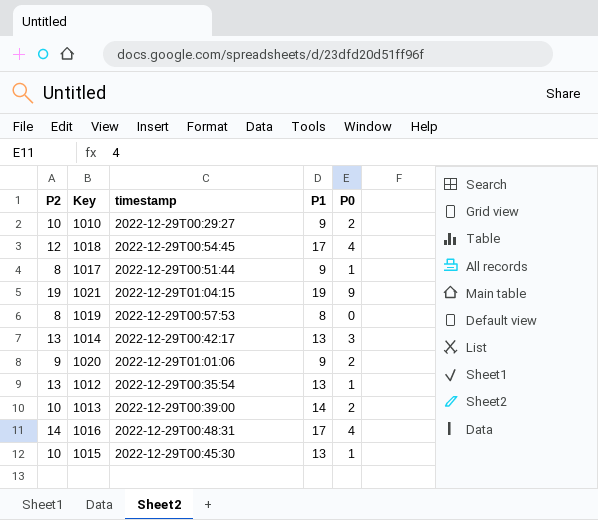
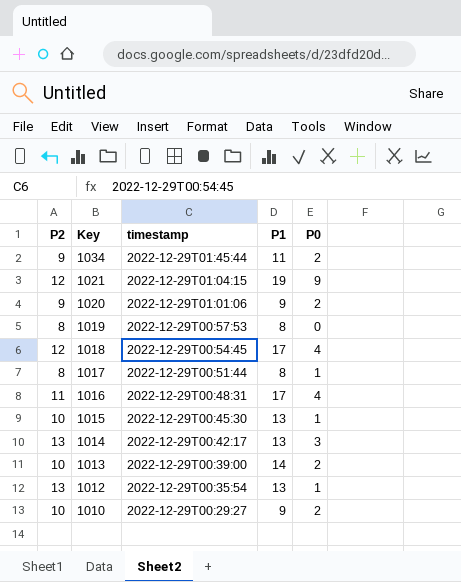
row order: none -> Key descending
row 1034: none -> 9 | 2022-12-29T01:45:44 | 11 | 2
1021 | P2: 19 -> 12
1017 | P1: 9 -> 8
1016 | P2: 14 -> 11

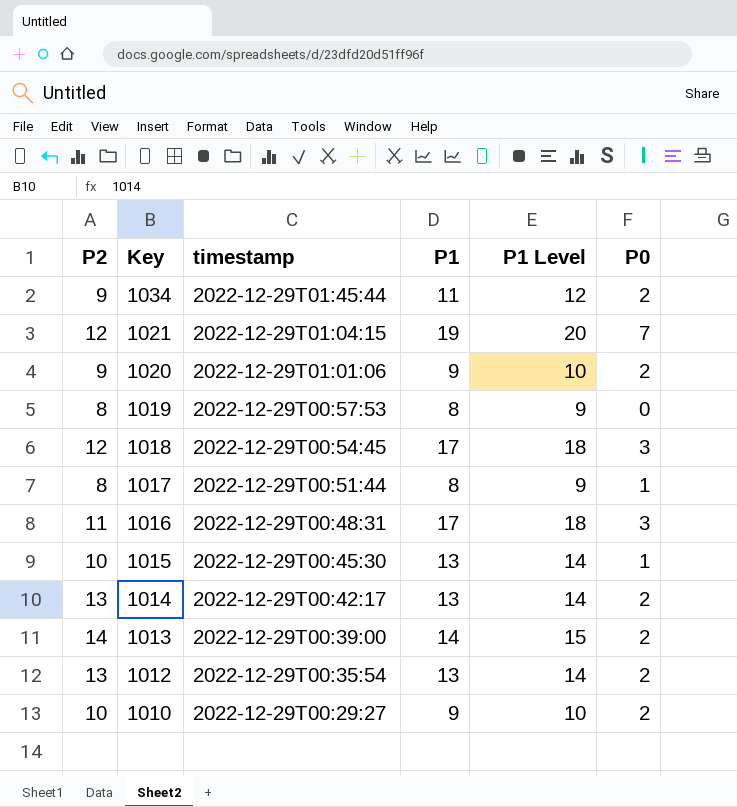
column P1 Level | formula: none -> [P1] + 1
1021 | P0: 9 -> 7
1018 | P0: 4 -> 3
1016 | P0: 4 -> 3
1014 | P0: 3 -> 2
1013 | P2: 10 -> 14
1012 | P0: 1 -> 2

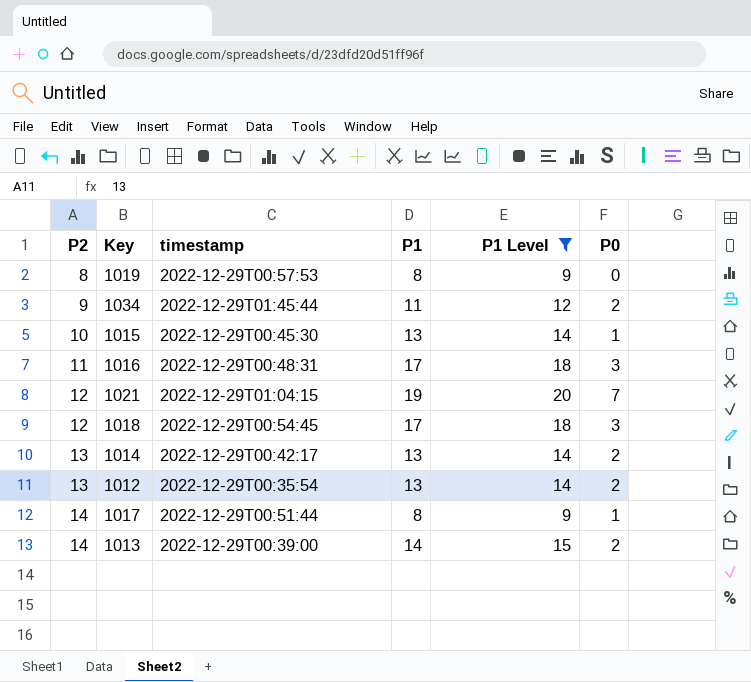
filter: none -> P1 Level != 10
row order: Key descending -> P2 ascending
1017 | P2: 8 -> 14

